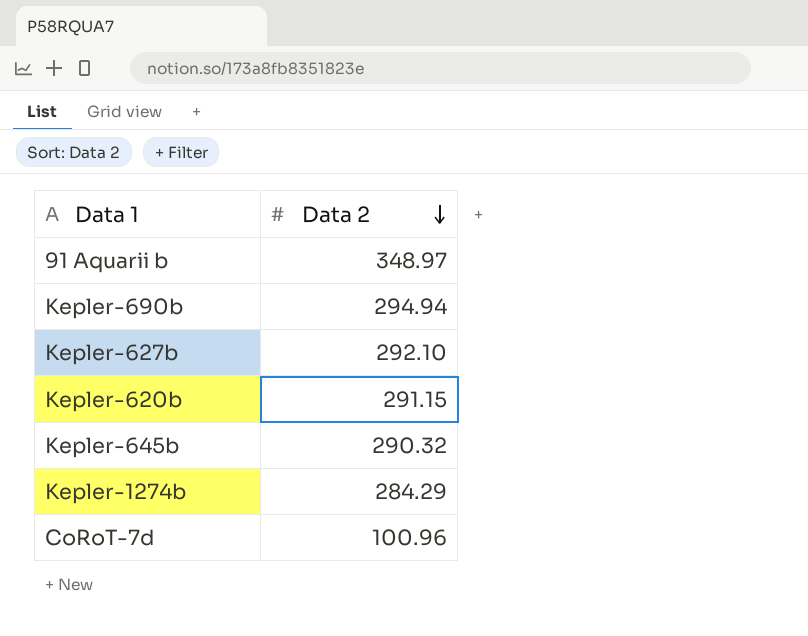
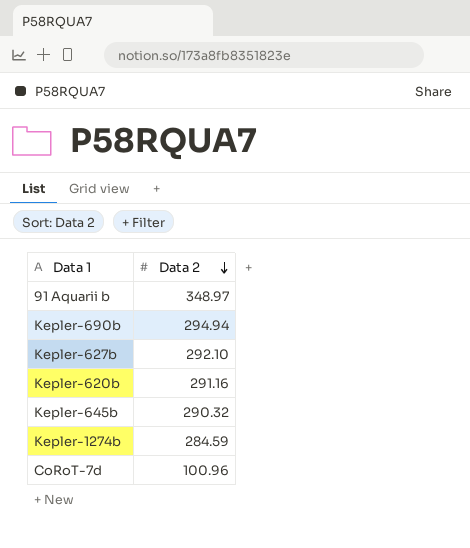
Kepler-620b | Data 2: 291.15 -> 291.16
Kepler-1274b | Data 2: 284.29 -> 284.59

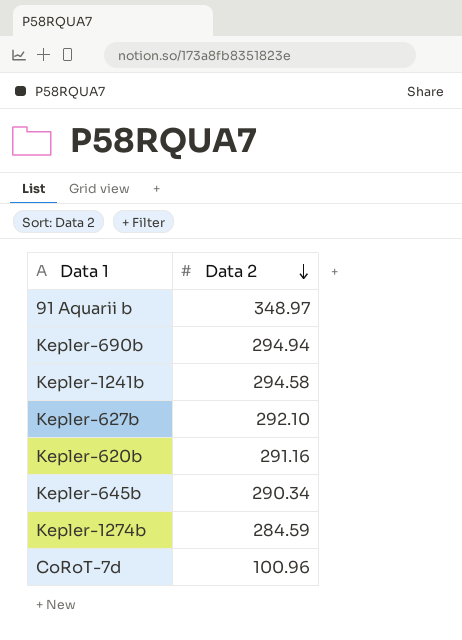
row Kepler-1241b: none -> 294.58
Kepler-645b | Data 2: 290.32 -> 290.34

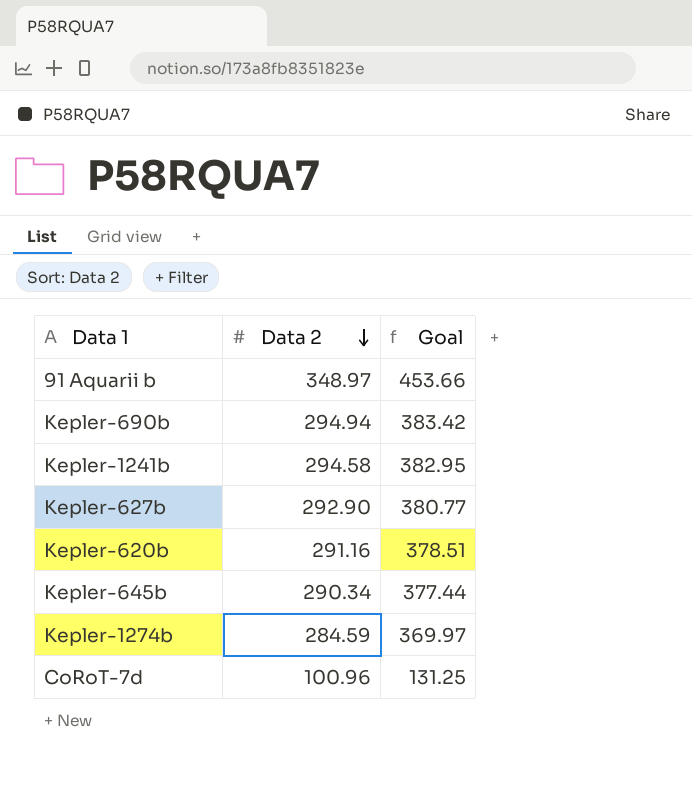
column Goal | formula: none -> [Data 2] * 1.3
Kepler-627b | Data 2: 292.10 -> 292.90

